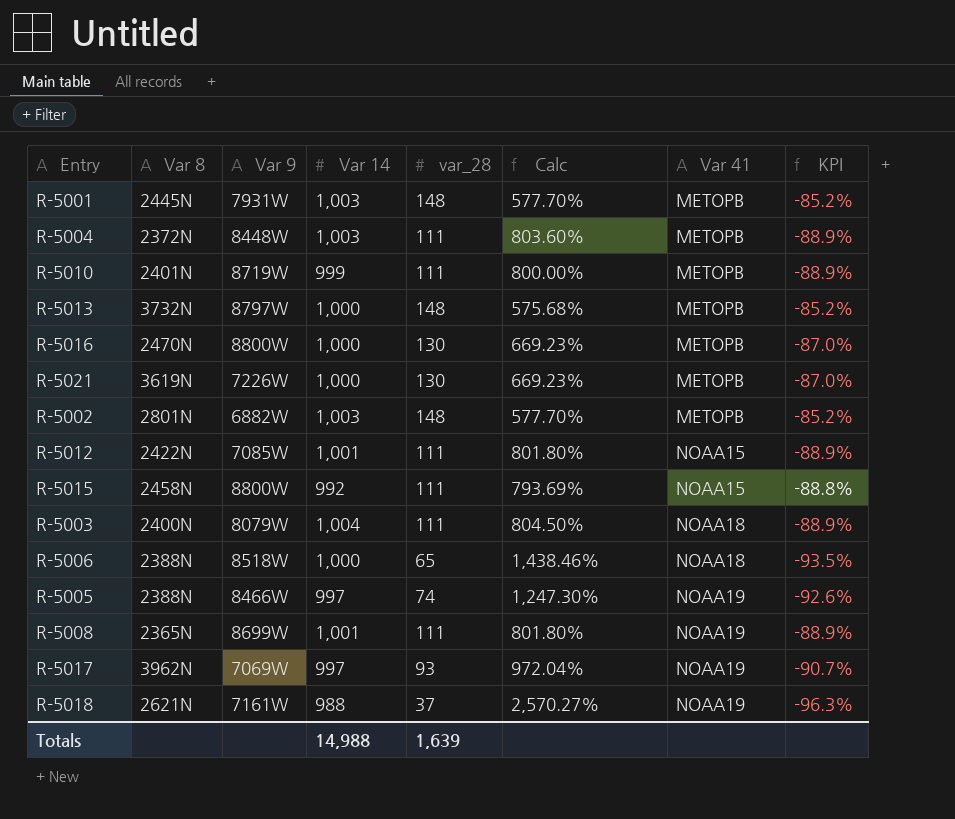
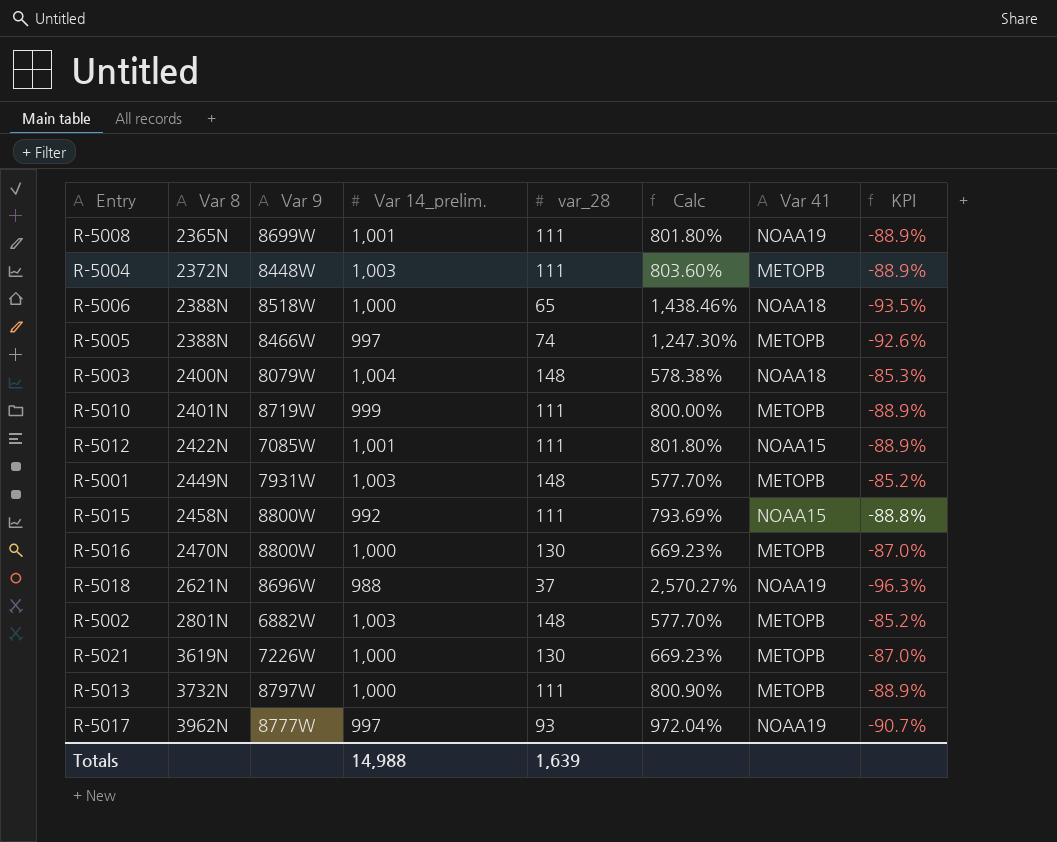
row order: Var 41 ascending -> Var 8 ascending
column name: Var 14 -> Var 14_prelim.
R-5005 | Var 41: NOAA19 -> METOPB
R-5003 | var_28: 111 -> 148
R-5003 | Calc: 804.50% -> 578.38%
R-5003 | KPI: -88.9% -> -85.3%
R-5001 | Var 8: 2445N -> 2449N
R-5018 | Var 9: 7161W -> 8696W
R-5013 | var_28: 148 -> 111
R-5013 | Calc: 575.68% -> 800.90%
R-5013 | KPI: -85.2% -> -88.9%
R-5017 | Var 9: 7069W -> 8777W

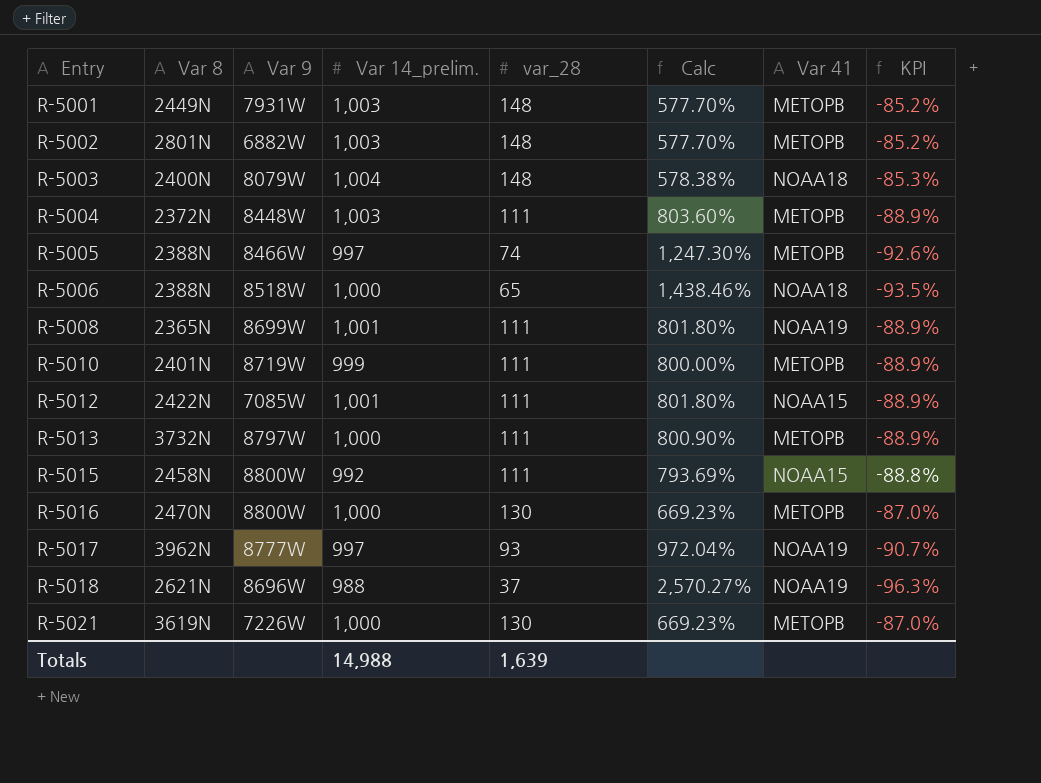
row order: Var 8 ascending -> Entry ascending

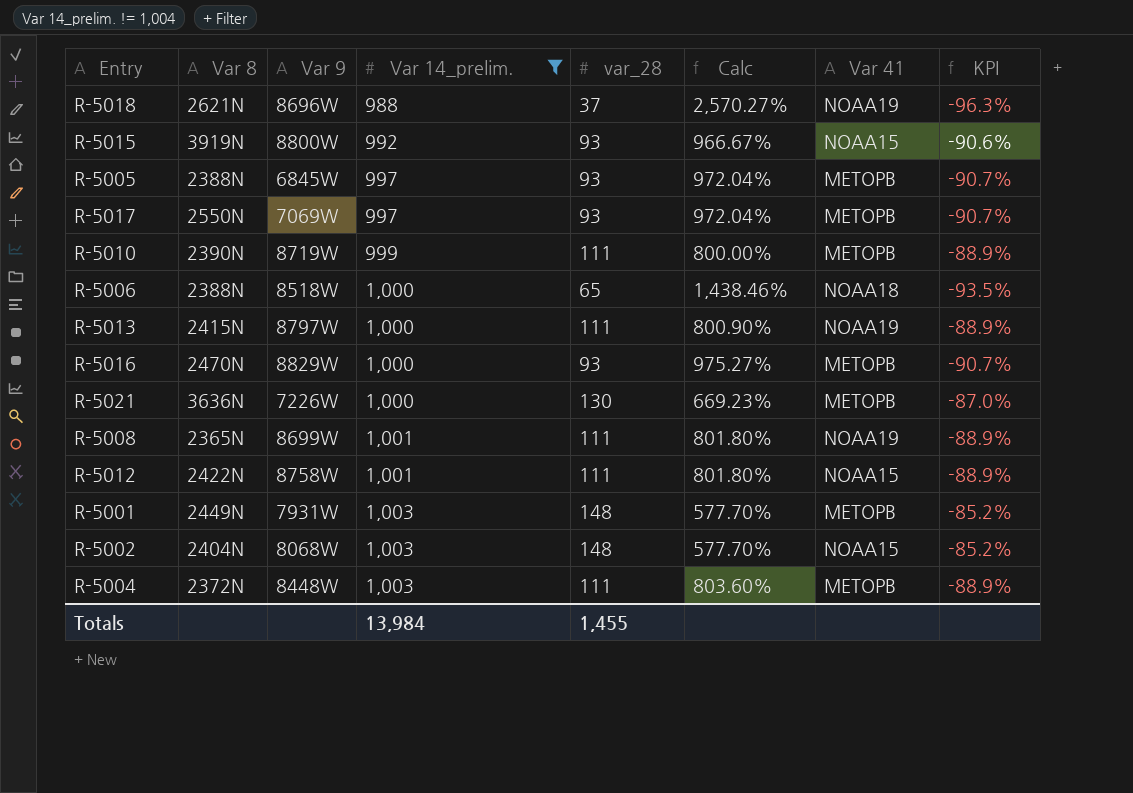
filter: none -> Var 14_prelim. != 1,004
row order: Entry ascending -> Var 14_prelim. ascending
R-5015 | Var 8: 2458N -> 3919N
R-5015 | var_28: 111 -> 93
R-5015 | Calc: 793.69% -> 966.67%
R-5015 | KPI: -88.8% -> -90.6%
R-5005 | Var 9: 8466W -> 6845W
R-5005 | var_28: 74 -> 93
R-5005 | Calc: 1,247.30% -> 972.04%
R-5005 | KPI: -92.6% -> -90.7%
R-5017 | Var 8: 3962N -> 2550N
R-5017 | Var 9: 8777W -> 7069W
R-5017 | Var 41: NOAA19 -> METOPB
R-5010 | Var 8: 2401N -> 2390N
R-5013 | Var 8: 3732N -> 2415N
R-5013 | Var 41: METOPB -> NOAA19
R-5016 | Var 9: 8800W -> 8829W
R-5016 | var_28: 130 -> 93
R-5016 | Calc: 669.23% -> 975.27%
R-5016 | KPI: -87.0% -> -90.7%
R-5021 | Var 8: 3619N -> 3636N
R-5012 | Var 9: 7085W -> 8758W
R-5002 | Var 8: 2801N -> 2404N
R-5002 | Var 9: 6882W -> 8068W
R-5002 | Var 41: METOPB -> NOAA15
Totals | Var 14_prelim.: 14,988 -> 13,984
Totals | var_28: 1,639 -> 1,455

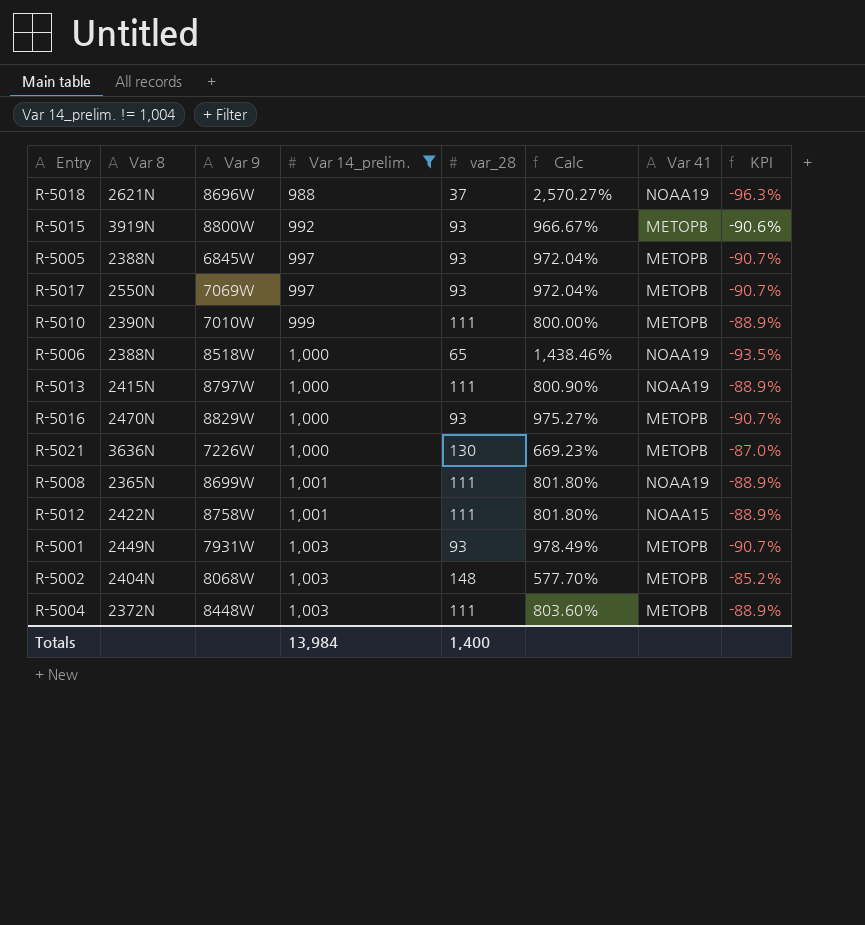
R-5015 | Var 41: NOAA15 -> METOPB
R-5010 | Var 9: 8719W -> 7010W
R-5006 | Var 41: NOAA18 -> NOAA19
R-5001 | var_28: 148 -> 93
R-5001 | Calc: 577.70% -> 978.49%
R-5001 | KPI: -85.2% -> -90.7%
R-5002 | Var 41: NOAA15 -> METOPB
Totals | var_28: 1,455 -> 1,400

